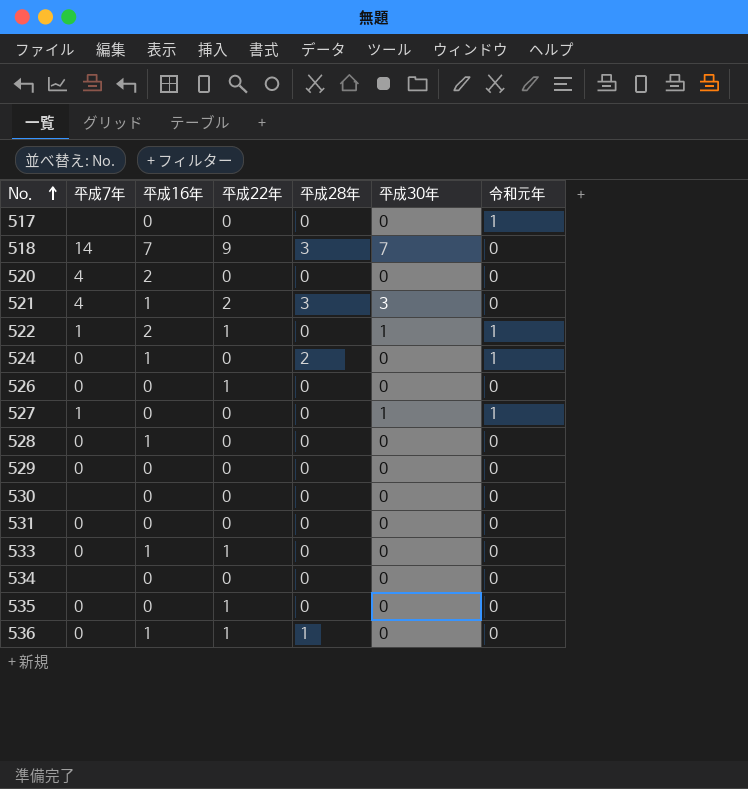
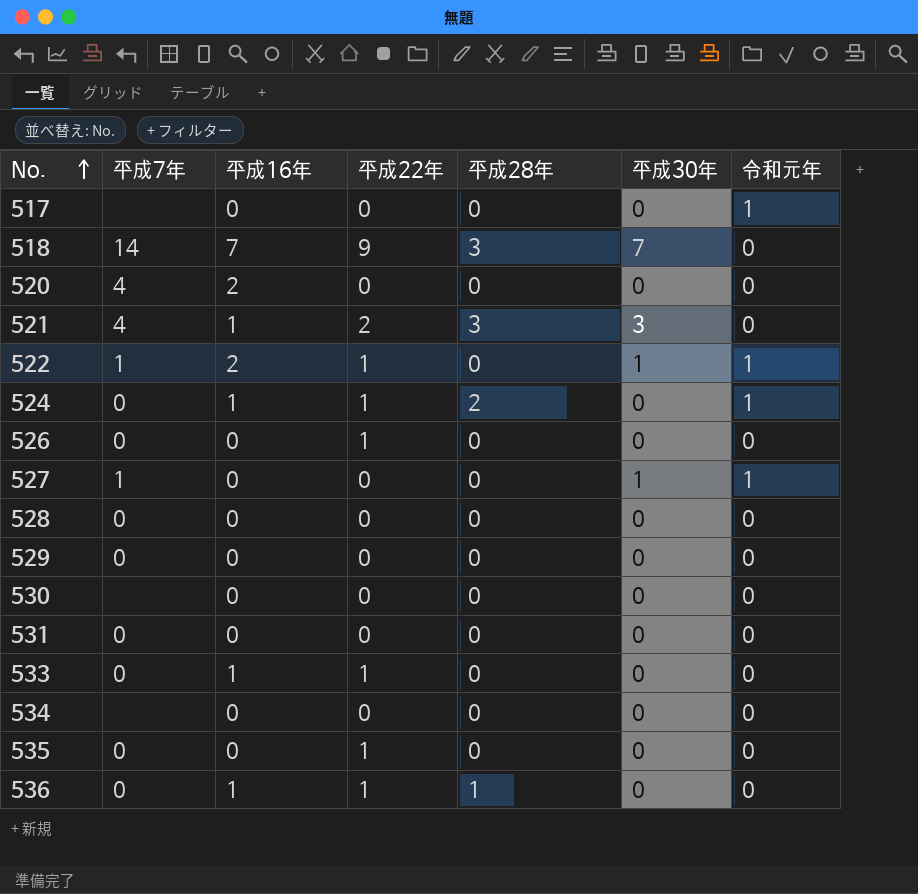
524 | 平成22年: 0 -> 1
528 | 平成16年: 1 -> 0

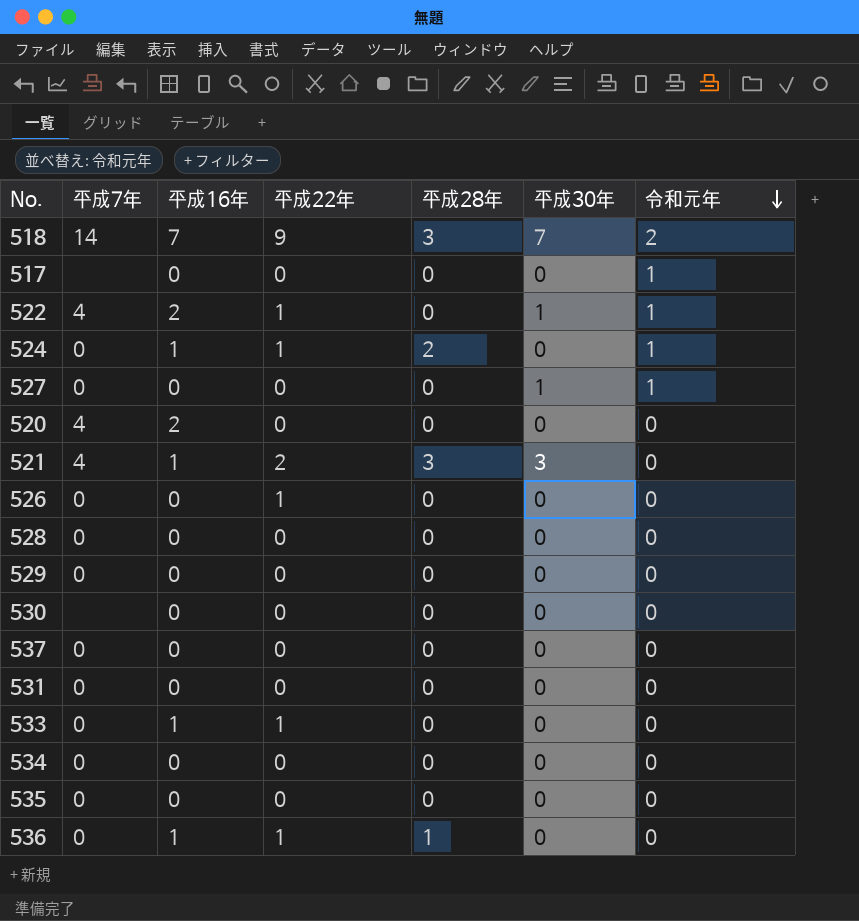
row order: No. ascending -> 令和元年 descending
518 | 令和元年: 0 -> 2
522 | 平成7年: 1 -> 4
527 | 平成7年: 1 -> 0
row 537: none -> 0 | 0 | 0 | 0 | 0 | 0
534 | 平成7年: none -> 0
535 | 平成22年: 1 -> 0

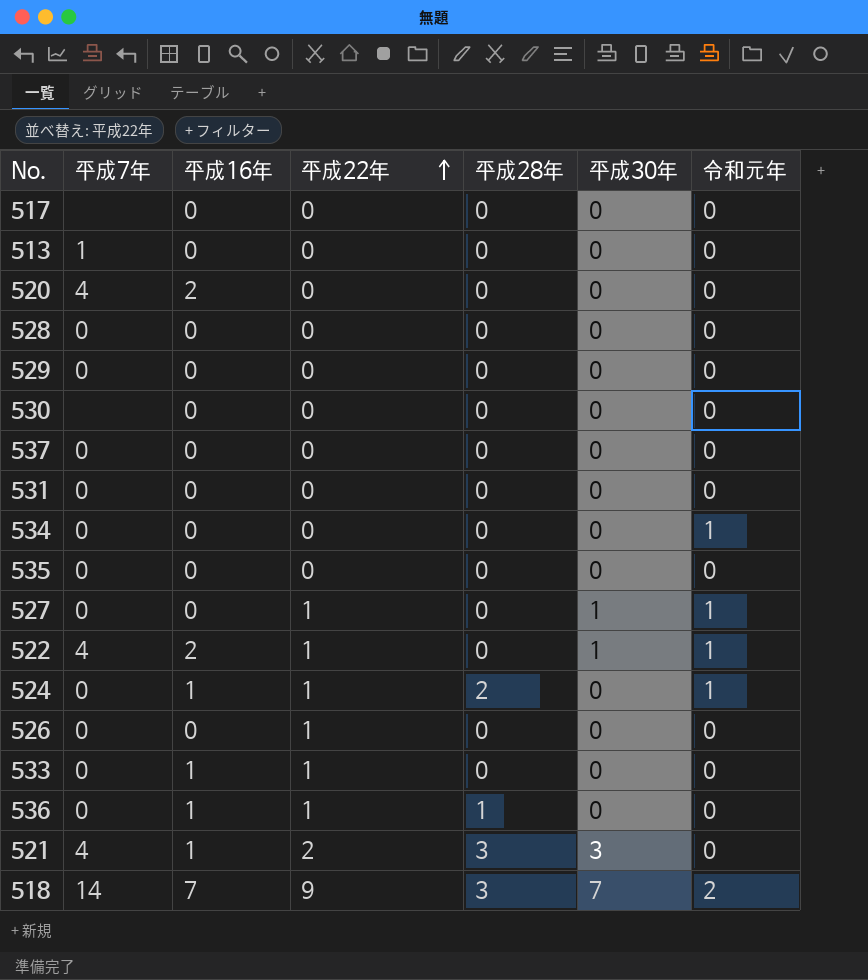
row order: 令和元年 descending -> 平成22年 ascending
517 | 令和元年: 1 -> 0
row 513: none -> 1 | 0 | 0 | 0 | 0 | 0
534 | 令和元年: 0 -> 1
527 | 平成22年: 0 -> 1

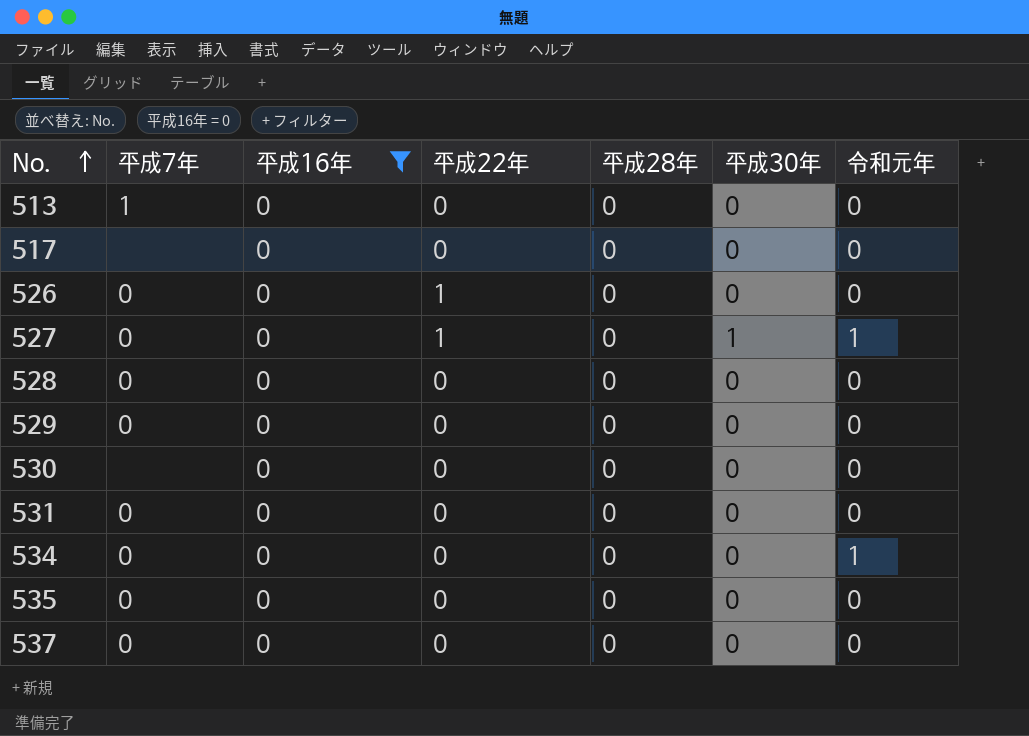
filter: none -> 平成16年 = 0
row order: 平成22年 ascending -> No. ascending

